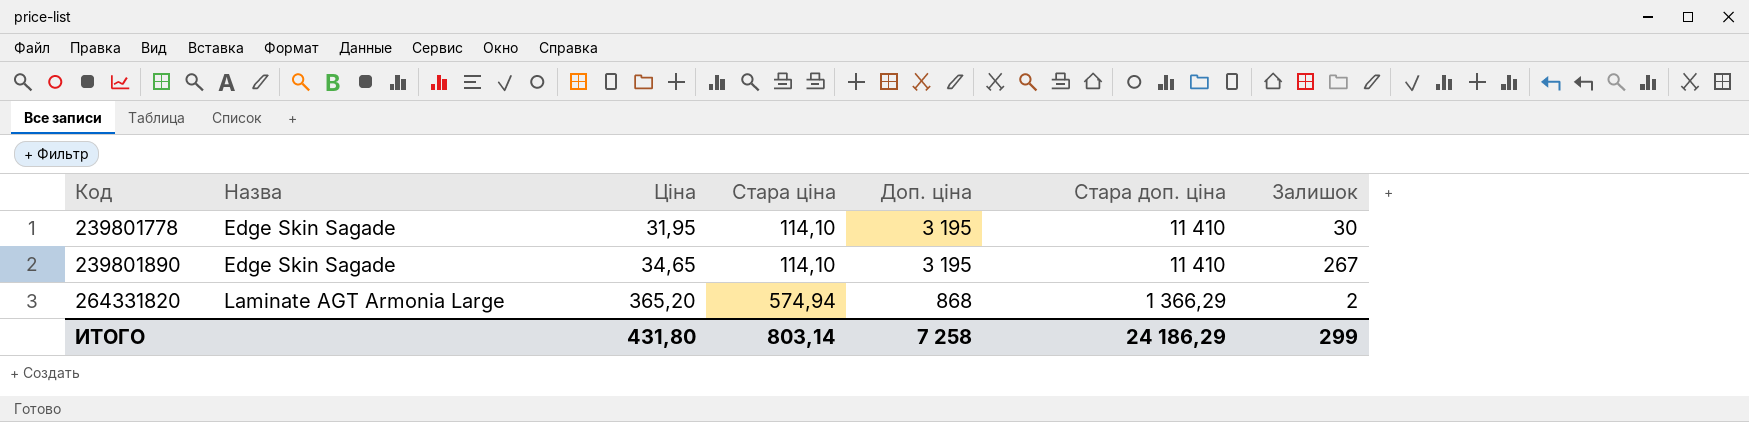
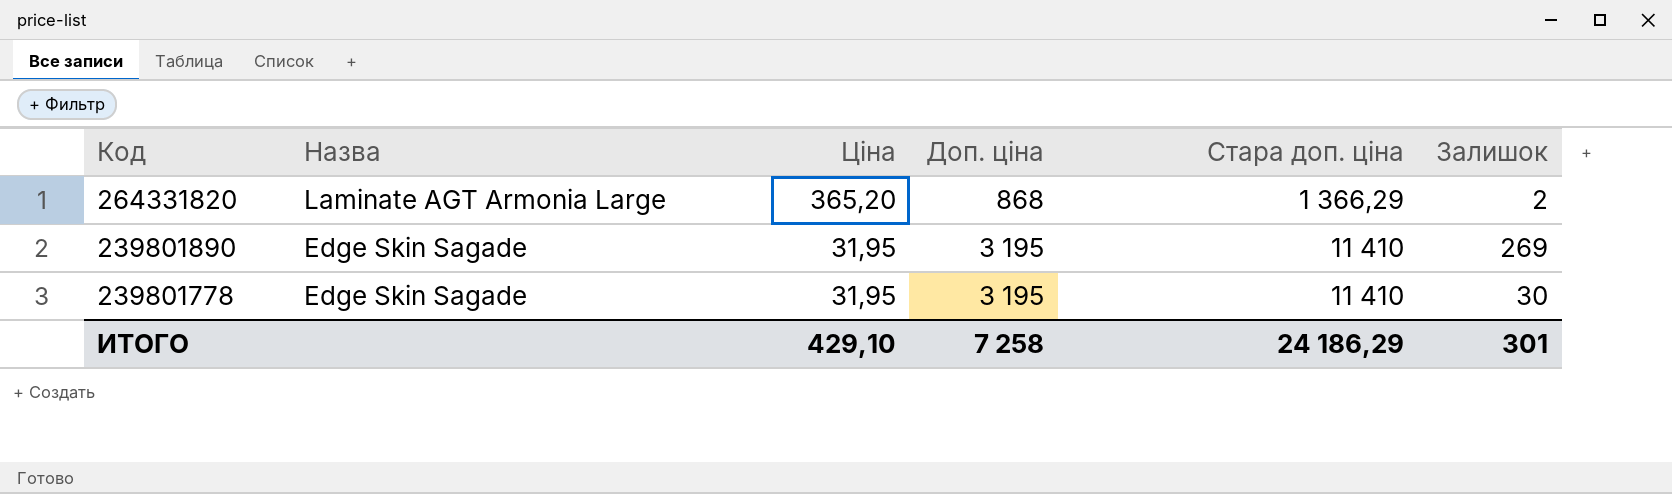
row order: Код ascending -> Код descending
column Стара ціна | position: 4 -> none
239801890 | Ціна: 34,65 -> 31,95
239801890 | Залишок: 267 -> 269
ИТОГО | Ціна: 431,80 -> 429,10
ИТОГО | Залишок: 299 -> 301

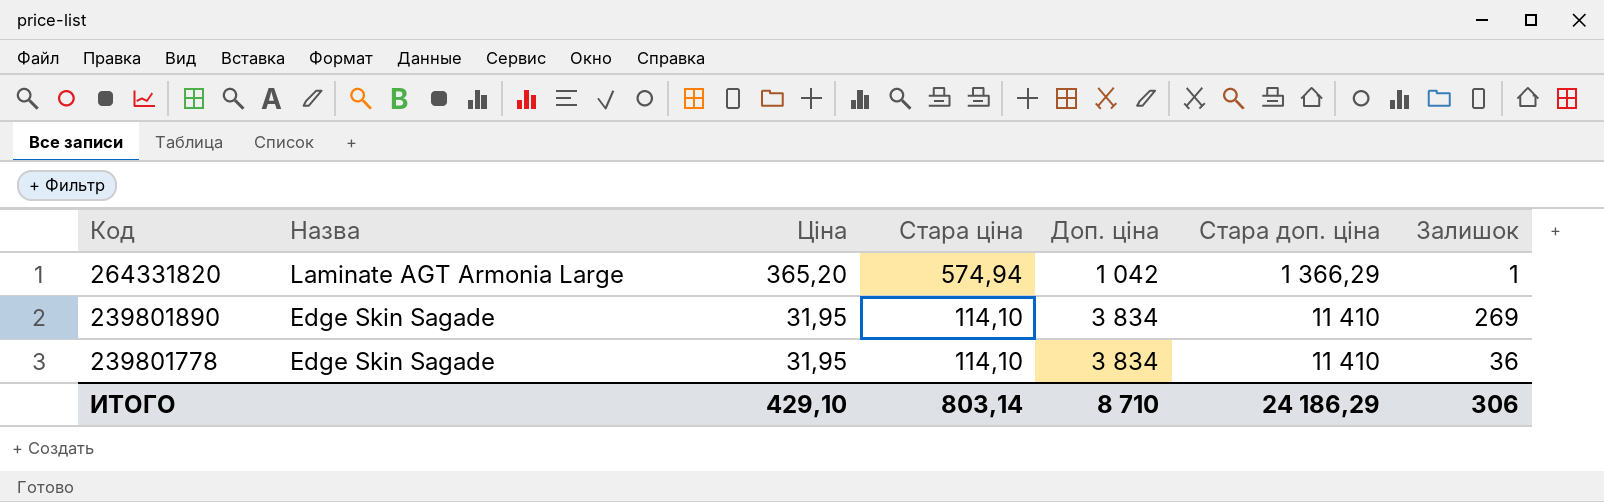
column Стара ціна | position: none -> 4
264331820 | Доп. ціна: 868 -> 1 042
264331820 | Залишок: 2 -> 1
239801890 | Доп. ціна: 3 195 -> 3 834
239801778 | Доп. ціна: 3 195 -> 3 834
239801778 | Залишок: 30 -> 36
ИТОГО | Доп. ціна: 7 258 -> 8 710
ИТОГО | Залишок: 301 -> 306

